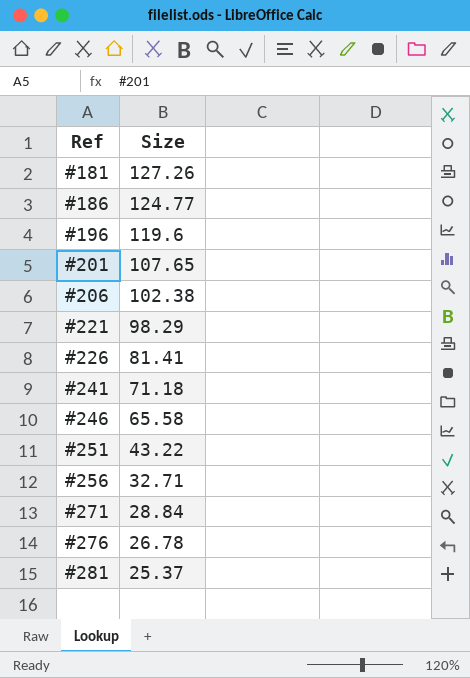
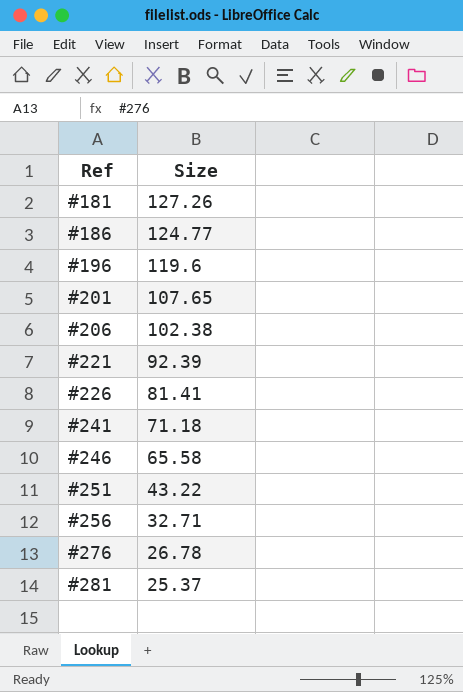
row #271: 28.84 -> none
#221 | Size: 98.29 -> 92.39

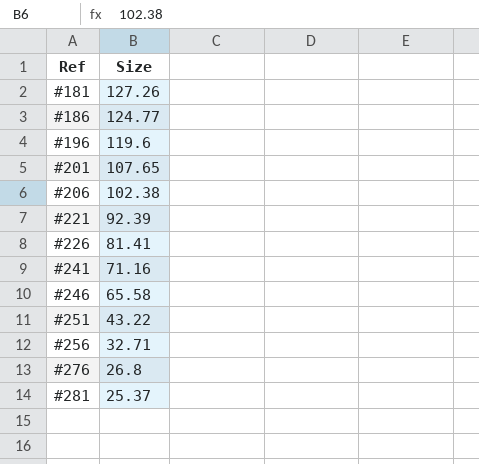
#241 | Size: 71.18 -> 71.16
#276 | Size: 26.78 -> 26.8

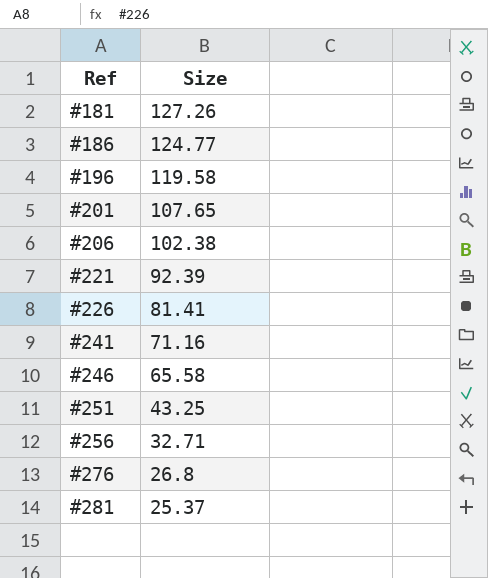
#196 | Size: 119.6 -> 119.58
#251 | Size: 43.22 -> 43.25

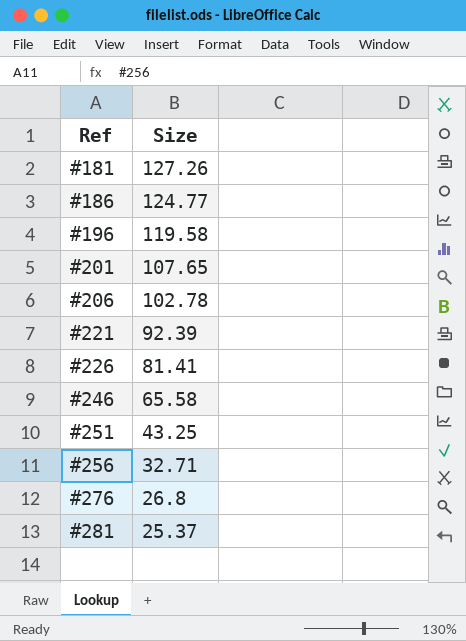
row #241: 71.16 -> none
#206 | Size: 102.38 -> 102.78

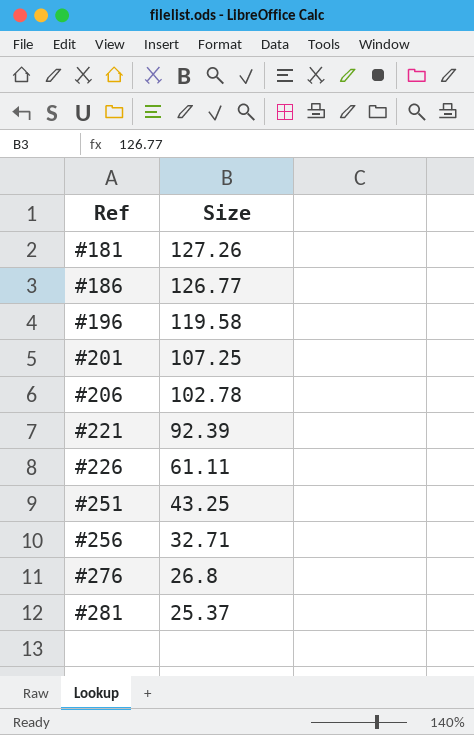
row #246: 65.58 -> none
#186 | Size: 124.77 -> 126.77
#201 | Size: 107.65 -> 107.25
#226 | Size: 81.41 -> 61.11

